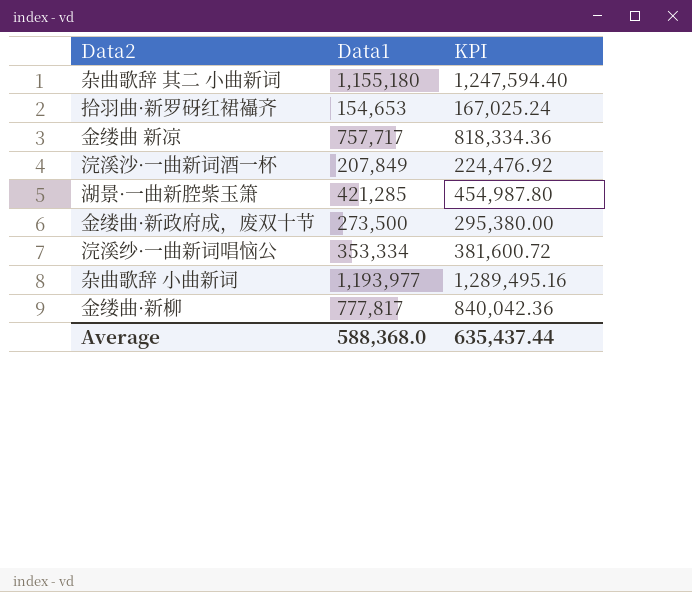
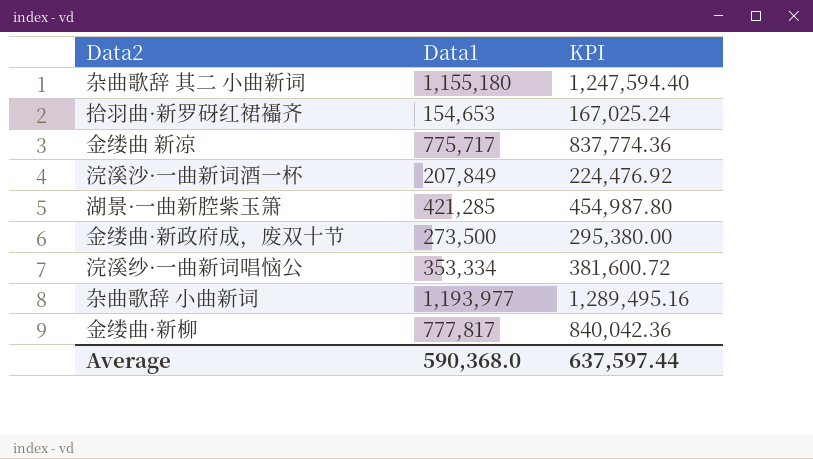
金缕曲 新凉 | Data1: 757,717 -> 775,717
金缕曲 新凉 | KPI: 818,334.36 -> 837,774.36
Average | Data1: 588,368.0 -> 590,368.0
Average | KPI: 635,437.44 -> 637,597.44

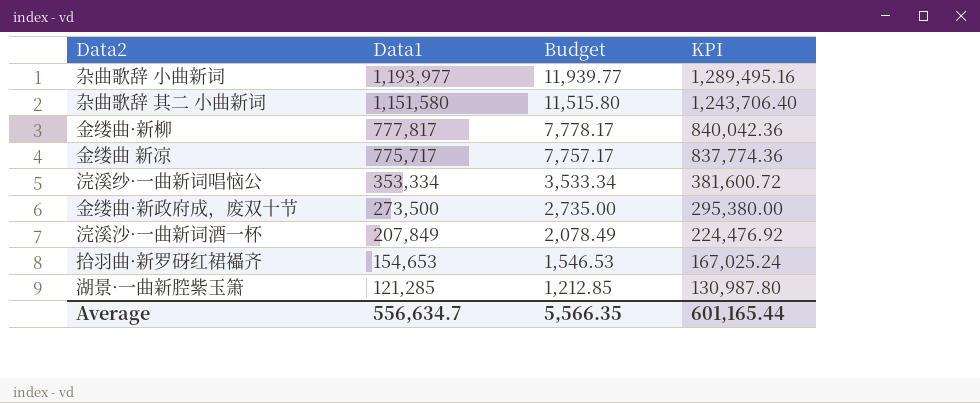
row order: none -> Data1 descending
column Budget | formula: none -> [Data1] * 0.01
杂曲歌辞 其二 小曲新词 | Data1: 1,155,180 -> 1,151,580
杂曲歌辞 其二 小曲新词 | KPI: 1,247,594.40 -> 1,243,706.40
湖景·一曲新腔紫玉箫 | Data1: 421,285 -> 121,285
湖景·一曲新腔紫玉箫 | KPI: 454,987.80 -> 130,987.80
Average | Data1: 590,368.0 -> 556,634.7
Average | KPI: 637,597.44 -> 601,165.44

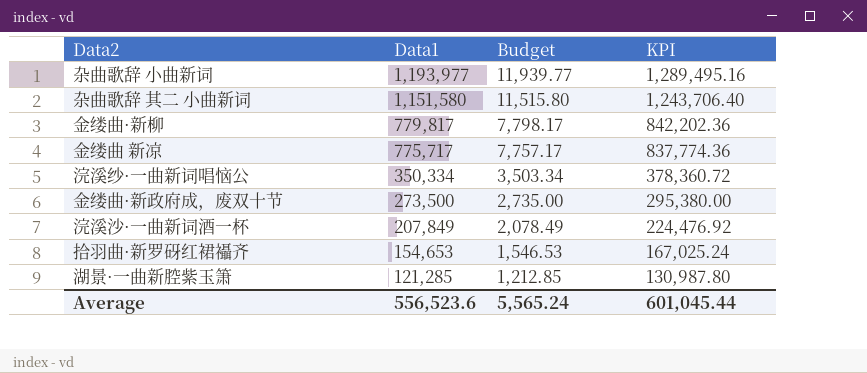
金缕曲·新柳 | Data1: 777,817 -> 779,817
金缕曲·新柳 | Budget: 7,778.17 -> 7,798.17
金缕曲·新柳 | KPI: 840,042.36 -> 842,202.36
浣溪纱·一曲新词唱恼公 | Data1: 353,334 -> 350,334
浣溪纱·一曲新词唱恼公 | Budget: 3,533.34 -> 3,503.34
浣溪纱·一曲新词唱恼公 | KPI: 381,600.72 -> 378,360.72
Average | Data1: 556,634.7 -> 556,523.6
Average | Budget: 5,566.35 -> 5,565.24
Average | KPI: 601,165.44 -> 601,045.44

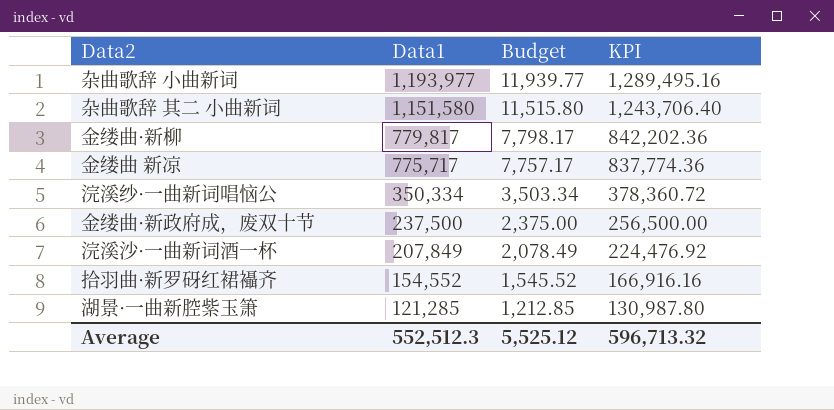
金缕曲·新政府成，废双十节 | Data1: 273,500 -> 237,500
金缕曲·新政府成，废双十节 | Budget: 2,735.00 -> 2,375.00
金缕曲·新政府成，废双十节 | KPI: 295,380.00 -> 256,500.00
拾羽曲·新罗砑红裙襵齐 | Data1: 154,653 -> 154,552
拾羽曲·新罗砑红裙襵齐 | Budget: 1,546.53 -> 1,545.52
拾羽曲·新罗砑红裙襵齐 | KPI: 167,025.24 -> 166,916.16
Average | Data1: 556,523.6 -> 552,512.3
Average | Budget: 5,565.24 -> 5,525.12
Average | KPI: 601,045.44 -> 596,713.32

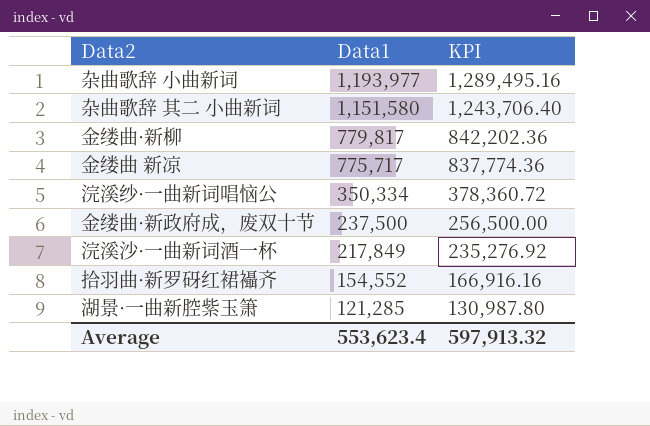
column Budget | formula: [Data1] * 0.01 -> none
浣溪沙·一曲新词酒一杯 | Data1: 207,849 -> 217,849
浣溪沙·一曲新词酒一杯 | KPI: 224,476.92 -> 235,276.92
Average | Data1: 552,512.3 -> 553,623.4
Average | KPI: 596,713.32 -> 597,913.32

